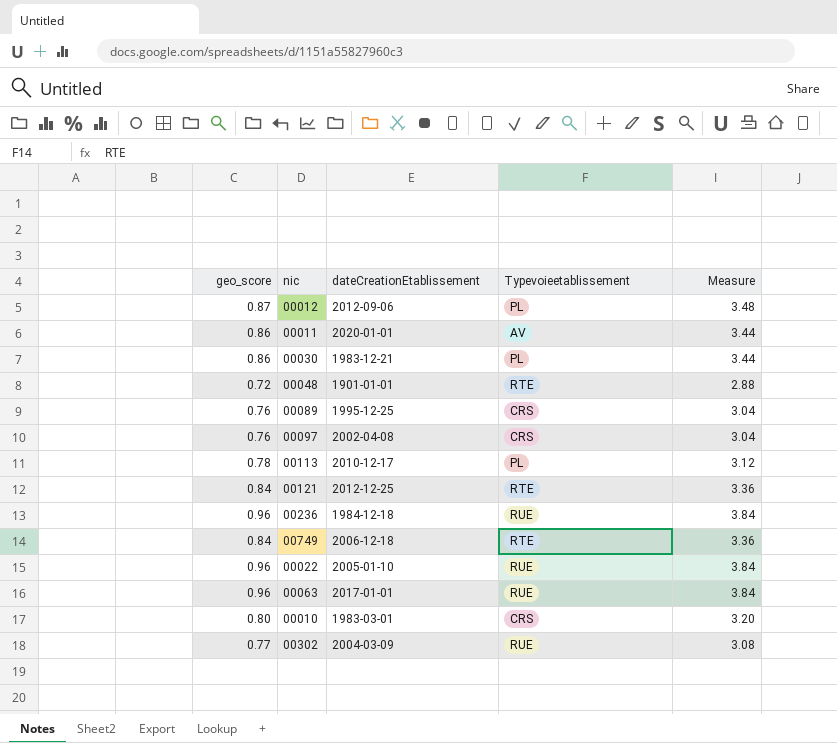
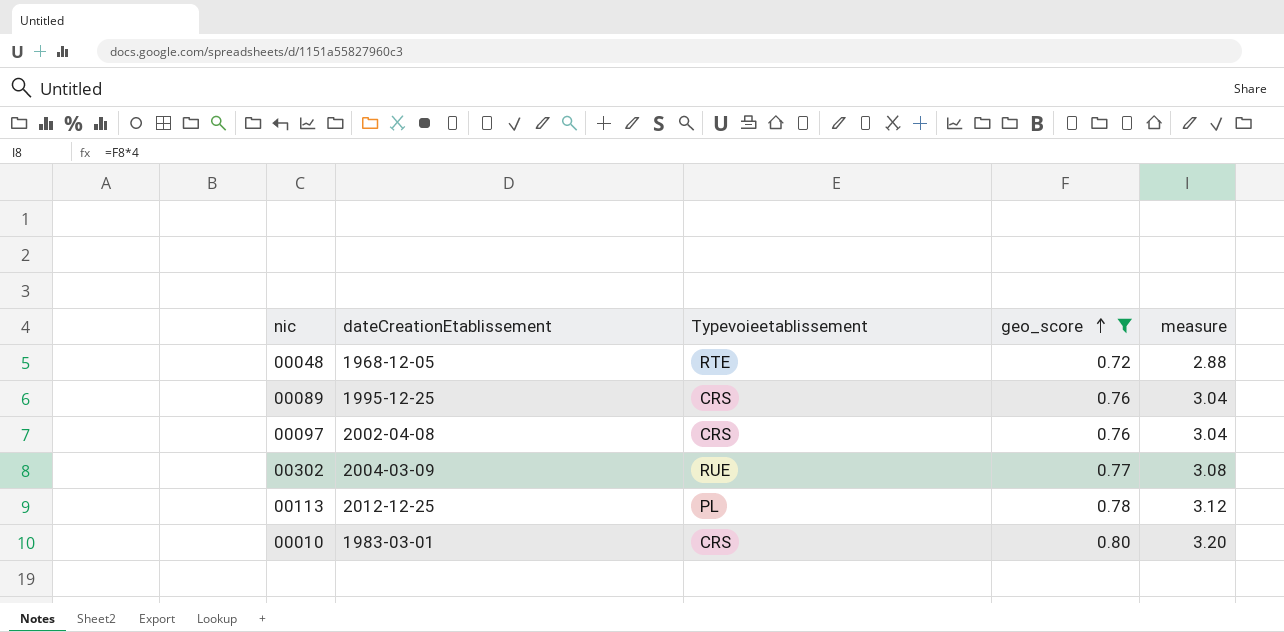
filter: none -> geo_score <= 0.80
row order: none -> geo_score ascending
column geo_score | position: 1 -> 4
column name: Measure -> measure
00048 | dateCreationEtablissement: 1901-01-01 -> 1968-12-05
00113 | dateCreationEtablissement: 2010-12-17 -> 2012-12-25

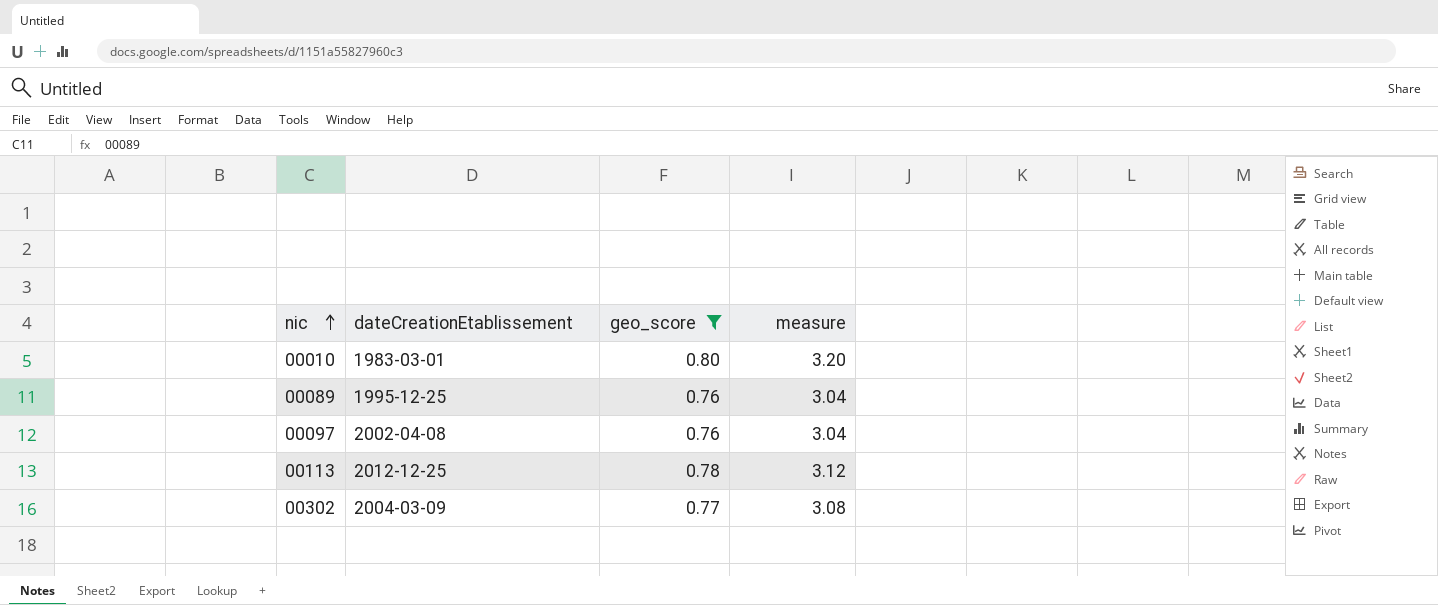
row order: geo_score ascending -> nic ascending
column Typevoieetablissement | position: 3 -> none
row 00048: 1968-12-05 | RTE | 0.72 | 2.88 -> none

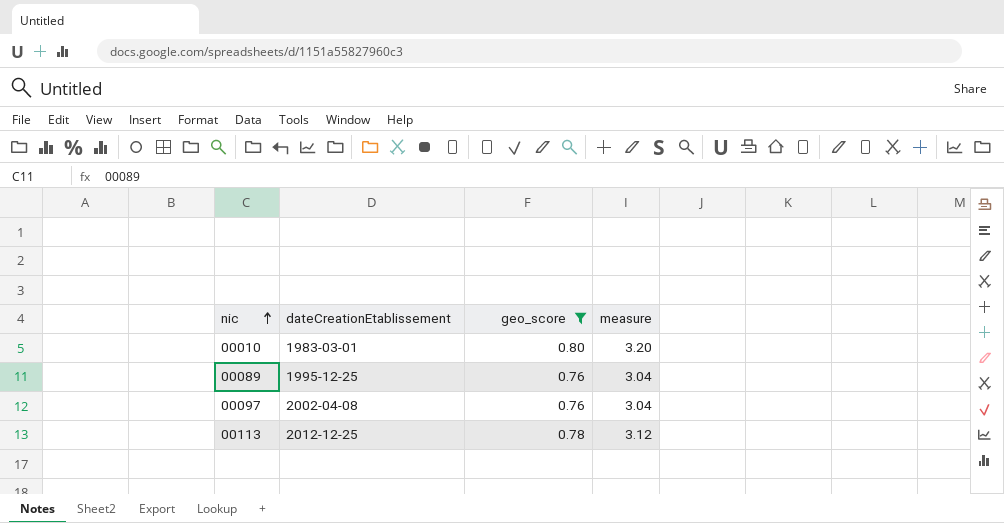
row 00302: 2004-03-09 | 0.77 | 3.08 -> none

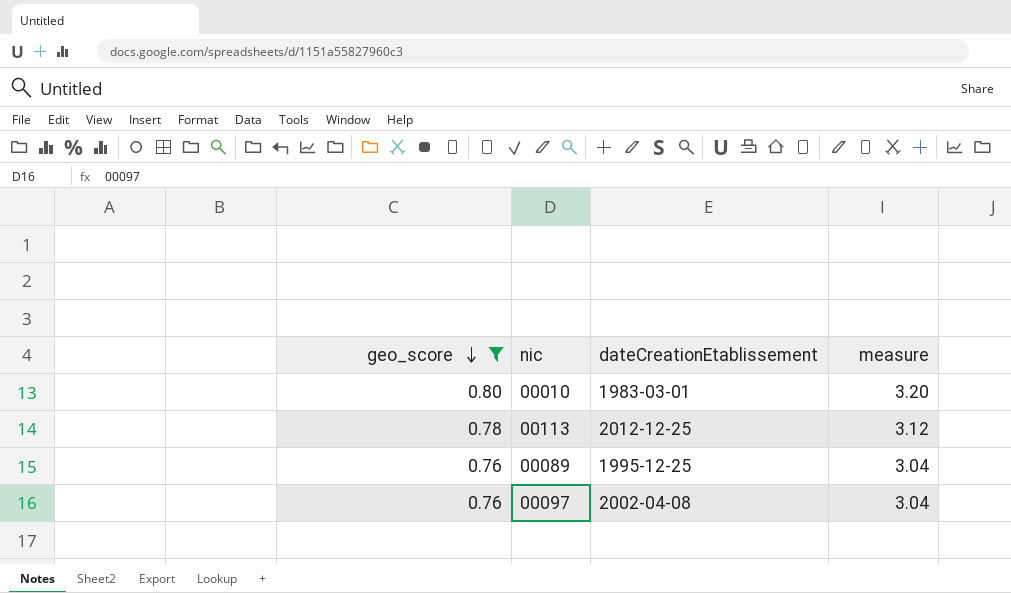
row order: nic ascending -> geo_score descending
column geo_score | position: 3 -> 1

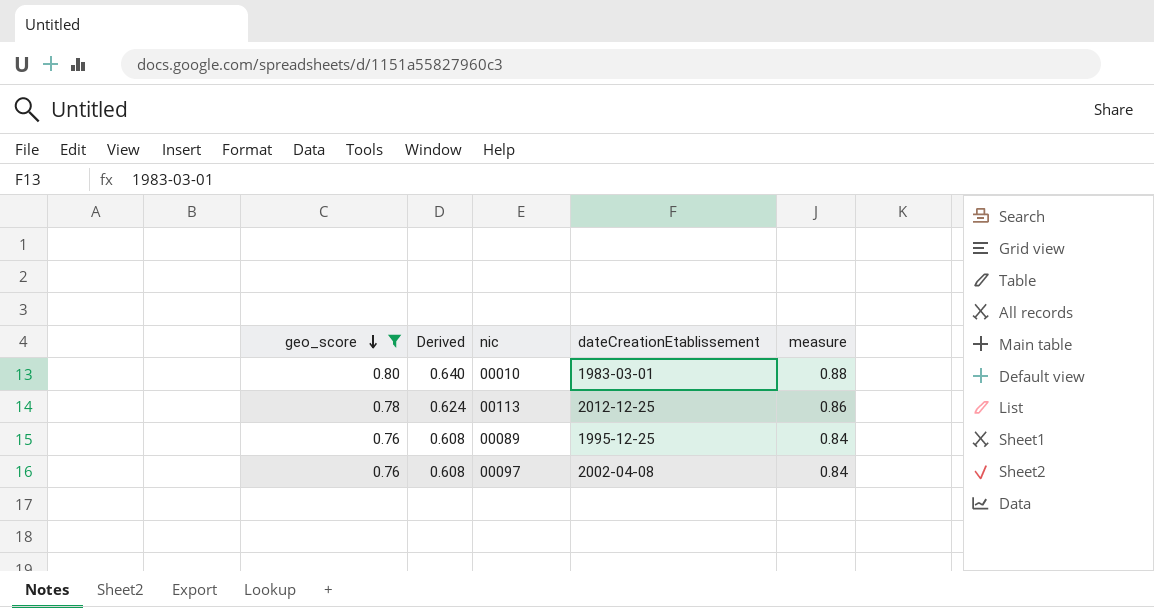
column Derived | formula: none -> [geo_score] * 0.8
column measure | formula: [geo_score] * 4 -> [geo_score] * 1.1

